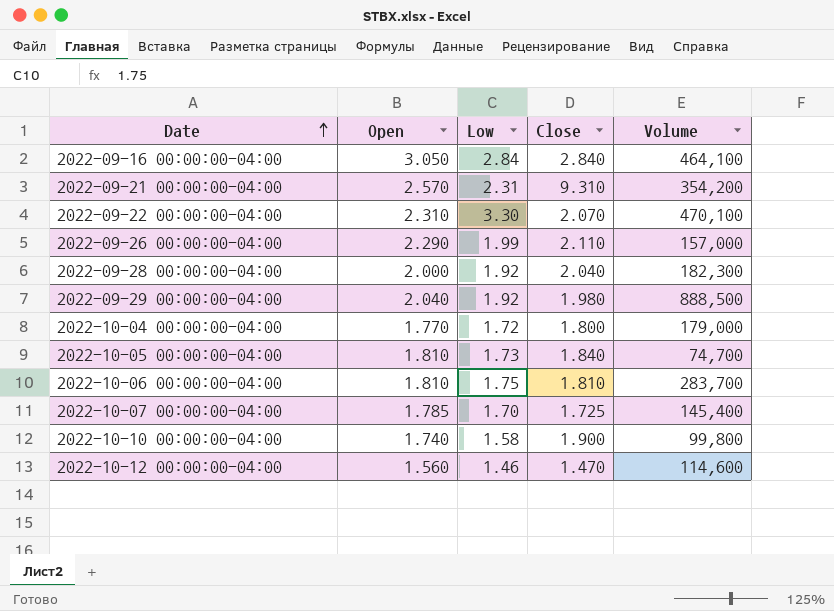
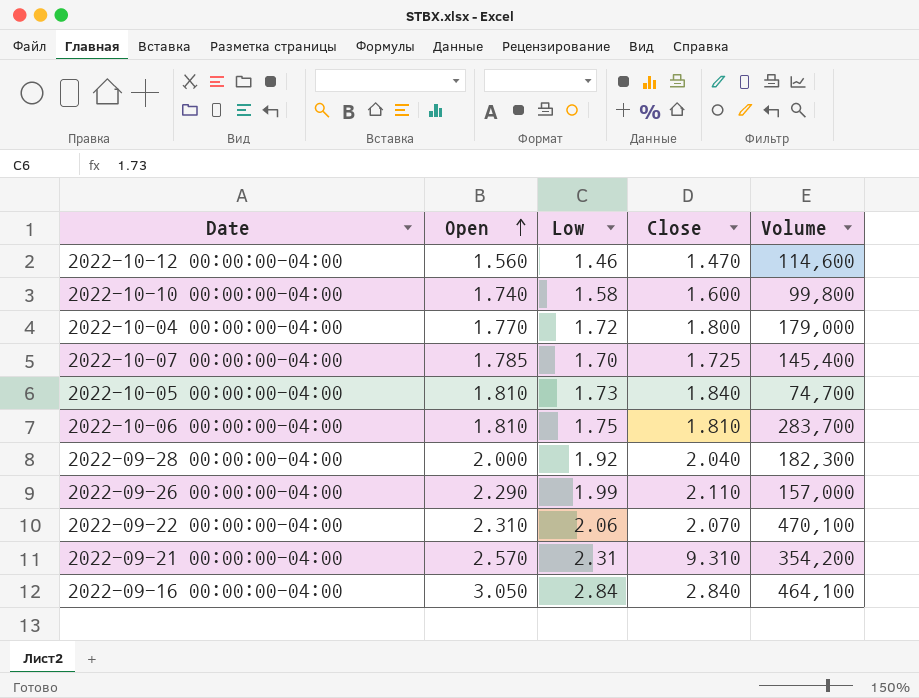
row order: Date ascending -> Open ascending
row 2022-09-29 00:00:00-04:00: 2.040 | 1.92 | 1.980 | 888,500 -> none
2022-10-10 00:00:00-04:00 | Close: 1.900 -> 1.600
2022-09-22 00:00:00-04:00 | Low: 3.30 -> 2.06

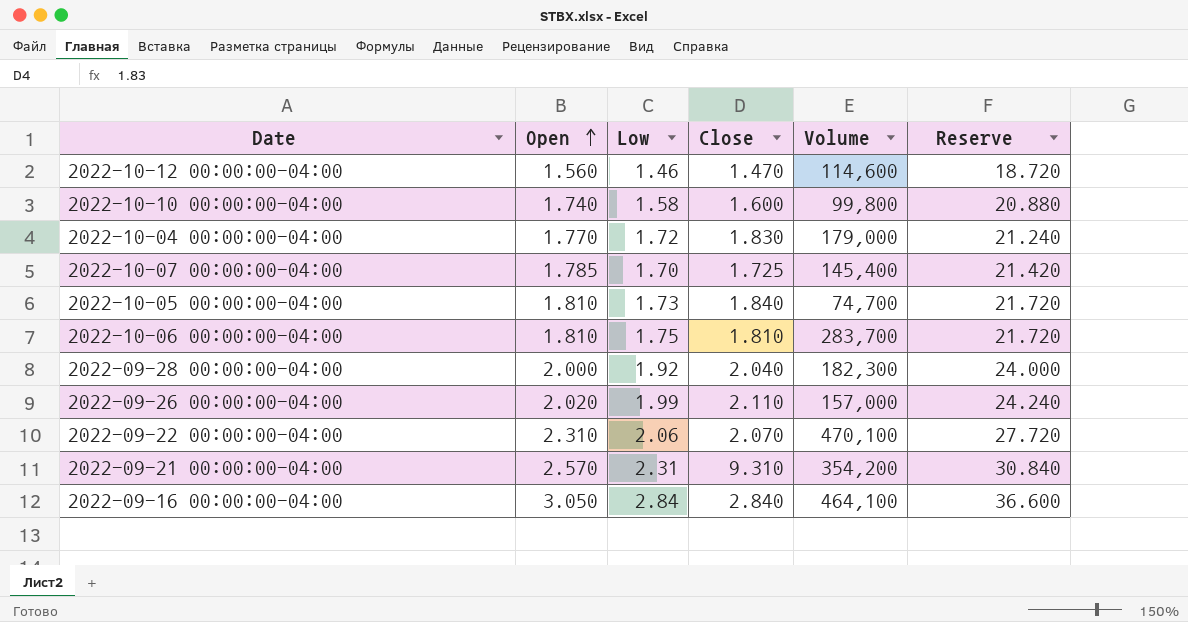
column Reserve | formula: none -> [Open] * 12
2022-10-04 00:00:00-04:00 | Close: 1.800 -> 1.830
2022-09-26 00:00:00-04:00 | Open: 2.290 -> 2.020

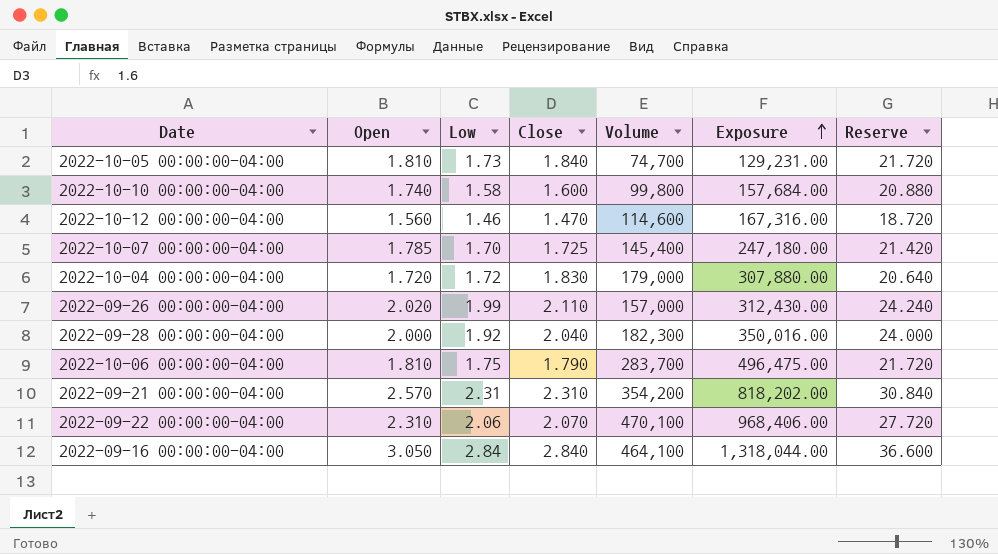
row order: Open ascending -> Exposure ascending
column Exposure | formula: none -> [Low] * [Volume]
2022-10-04 00:00:00-04:00 | Open: 1.770 -> 1.720
2022-10-04 00:00:00-04:00 | Reserve: 21.240 -> 20.640
2022-10-06 00:00:00-04:00 | Close: 1.810 -> 1.790
2022-09-21 00:00:00-04:00 | Close: 9.310 -> 2.310

